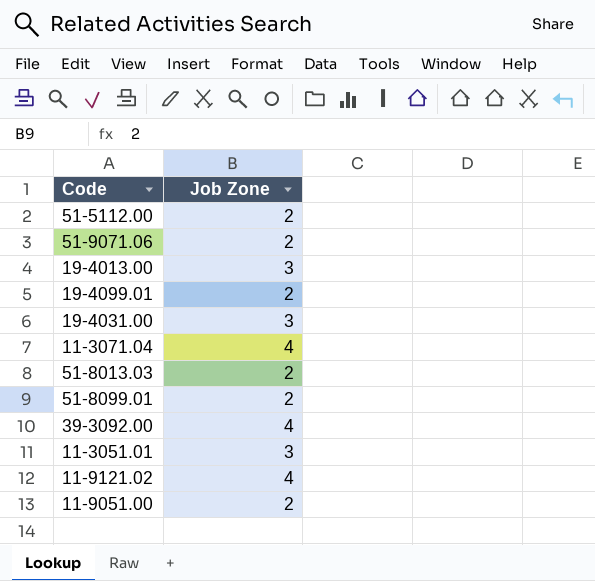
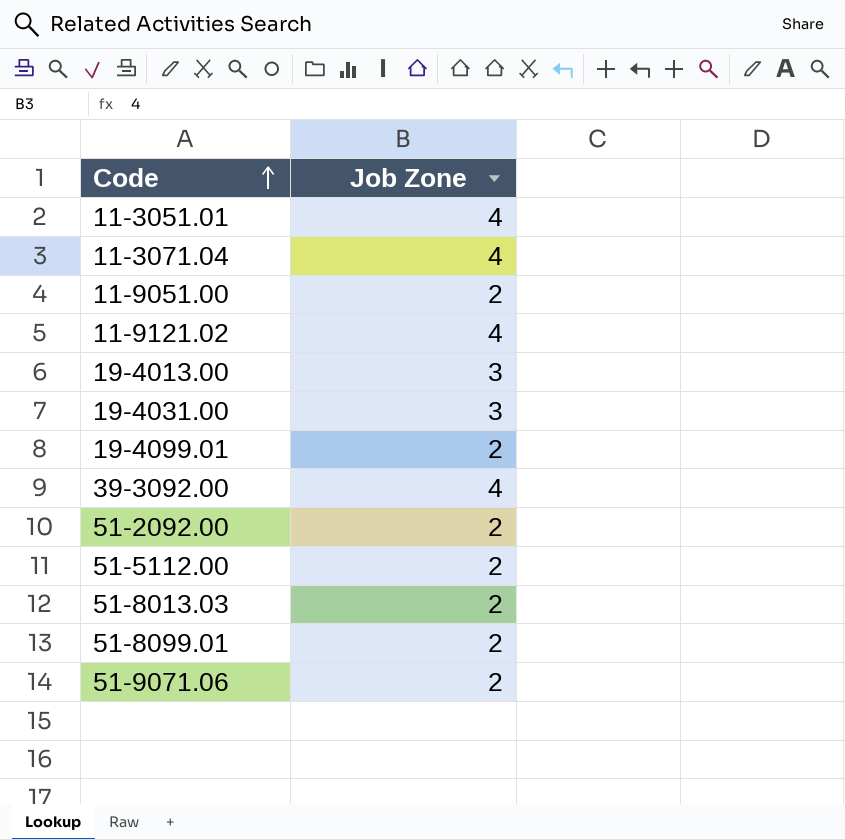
row order: none -> Code ascending
11-3051.01 | Job Zone: 3 -> 4
row 51-2092.00: none -> 2

